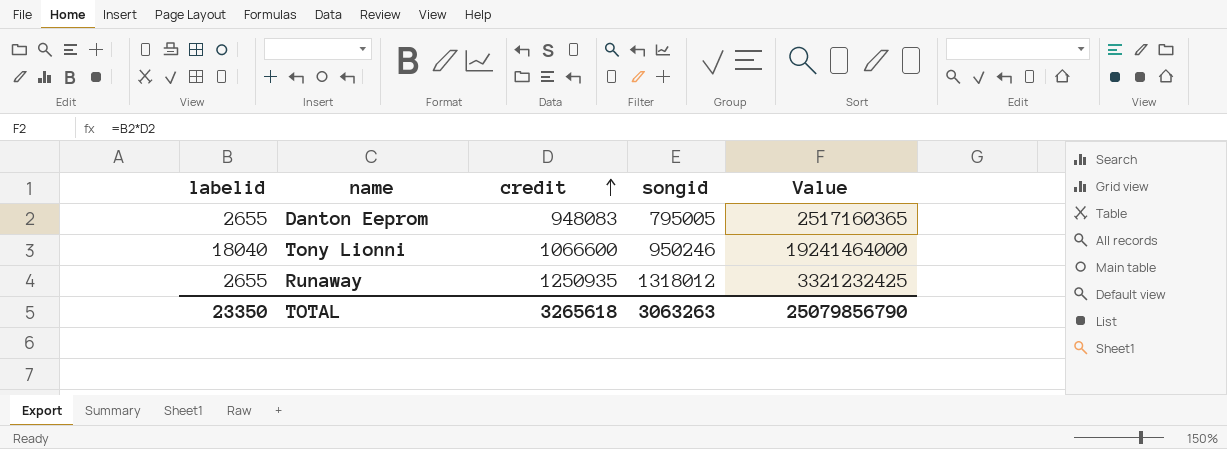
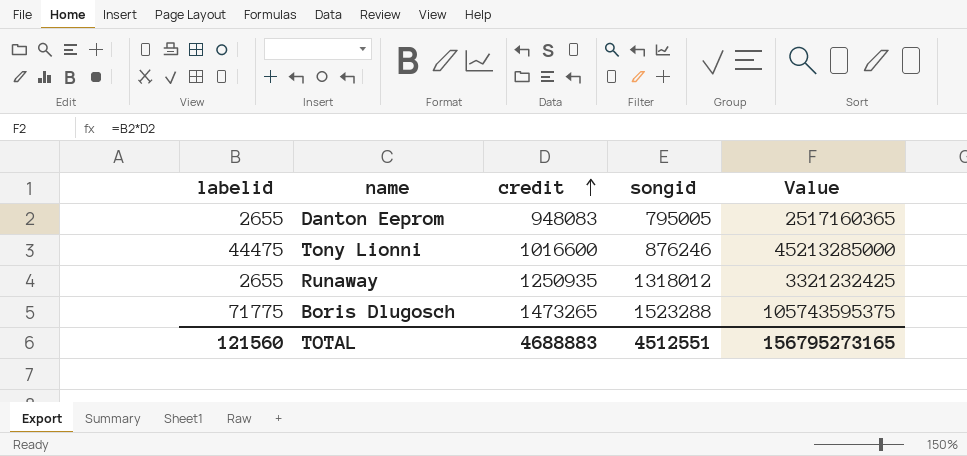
Tony Lionni | labelid: 18040 -> 44475
Tony Lionni | credit: 1066600 -> 1016600
Tony Lionni | songid: 950246 -> 876246
Tony Lionni | Value: 19241464000 -> 45213285000
row Boris Dlugosch: none -> 71775 | 1473265 | 1523288 | 105743595375
TOTAL | labelid: 23350 -> 121560
TOTAL | credit: 3265618 -> 4688883
TOTAL | songid: 3063263 -> 4512551
TOTAL | Value: 25079856790 -> 156795273165

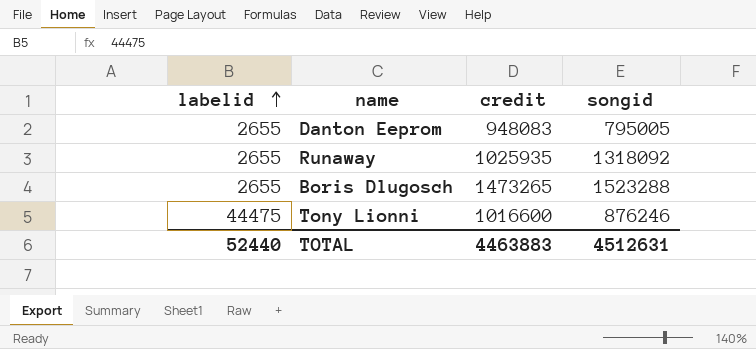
row order: credit ascending -> labelid ascending
column Value | formula: [labelid] * [credit] -> none
Runaway | credit: 1250935 -> 1025935
Runaway | songid: 1318012 -> 1318092
Boris Dlugosch | labelid: 71775 -> 2655
TOTAL | labelid: 121560 -> 52440
TOTAL | credit: 4688883 -> 4463883
TOTAL | songid: 4512551 -> 4512631

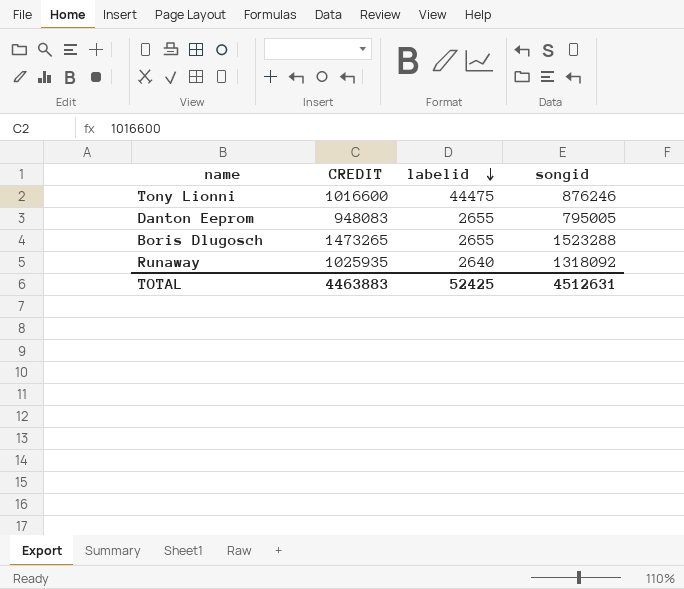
row order: labelid ascending -> labelid descending
column name: credit -> CREDIT
column labelid | position: 1 -> 3
Runaway | labelid: 2655 -> 2640
TOTAL | labelid: 52440 -> 52425

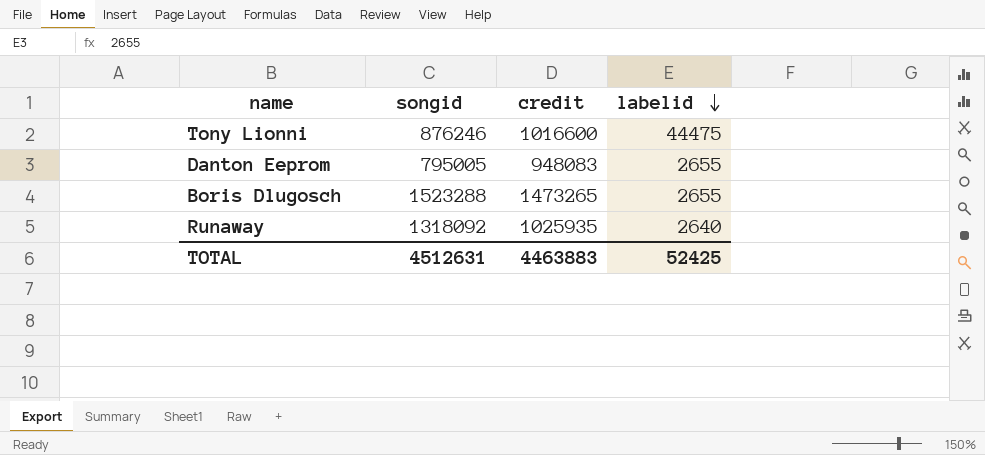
column songid | position: 4 -> 2
column name: CREDIT -> credit

